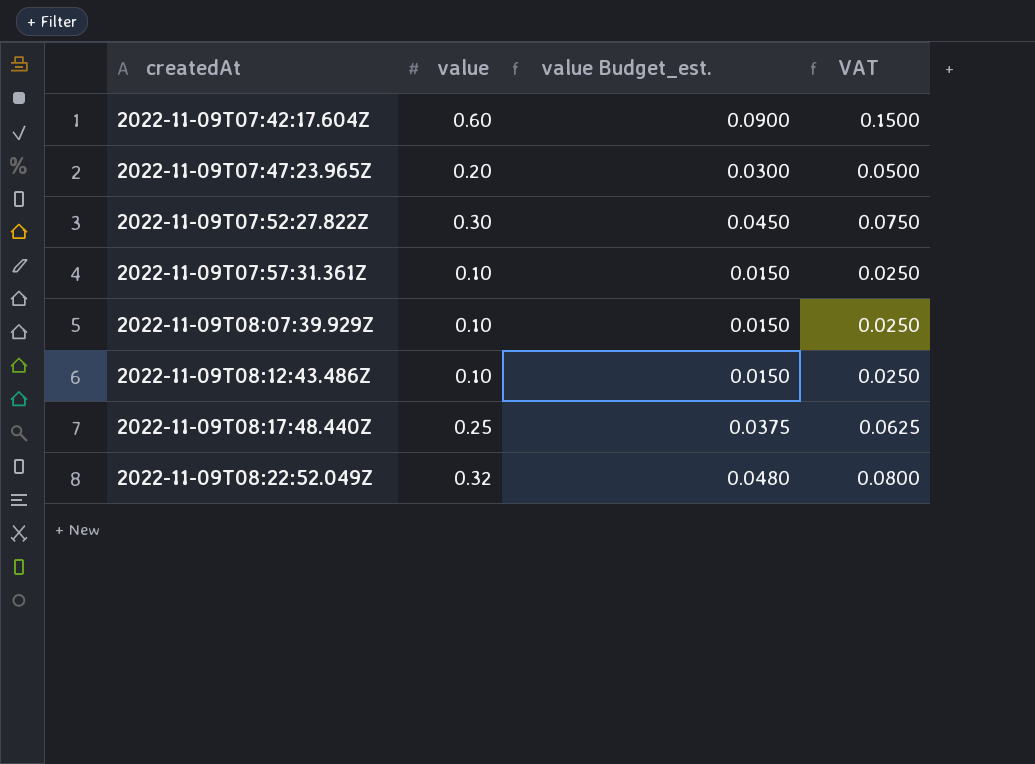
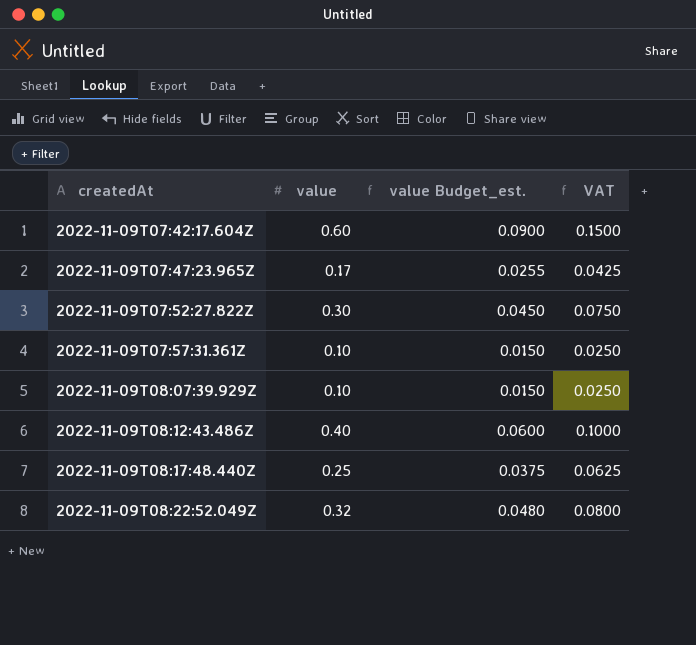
2022-11-09T07:47:23.965Z | value: 0.20 -> 0.17
2022-11-09T07:47:23.965Z | value Budget_est.: 0.0300 -> 0.0255
2022-11-09T07:47:23.965Z | VAT: 0.0500 -> 0.0425
2022-11-09T08:12:43.486Z | value: 0.10 -> 0.40
2022-11-09T08:12:43.486Z | value Budget_est.: 0.0150 -> 0.0600
2022-11-09T08:12:43.486Z | VAT: 0.0250 -> 0.1000

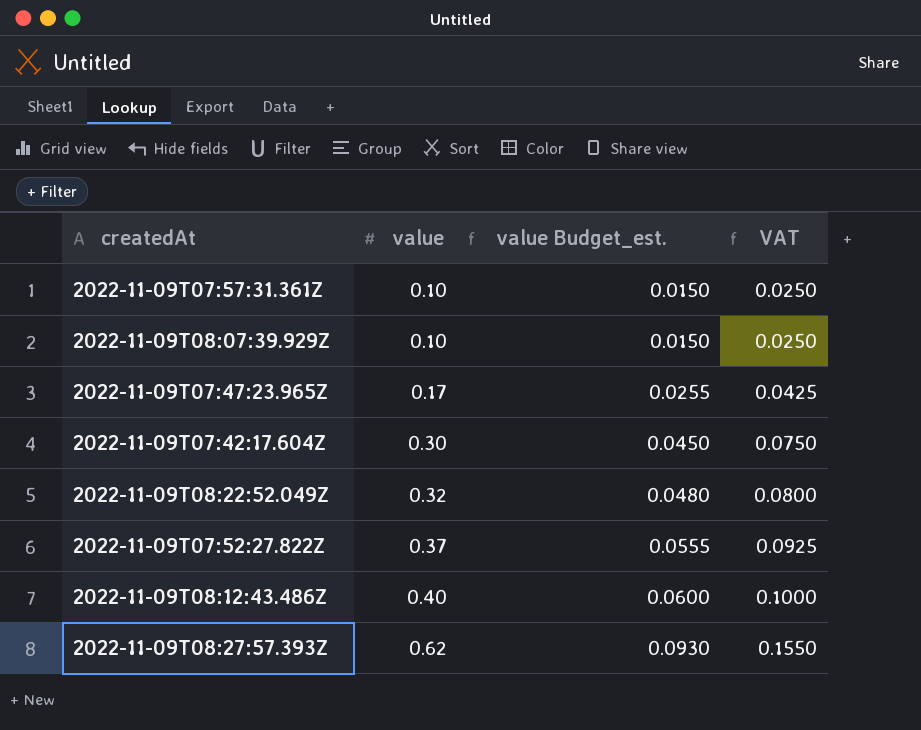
row order: createdAt ascending -> value ascending
row 2022-11-09T08:17:48.440Z: 0.25 | 0.0375 | 0.0625 -> none
2022-11-09T07:42:17.604Z | value: 0.60 -> 0.30
2022-11-09T07:42:17.604Z | value Budget_est.: 0.0900 -> 0.0450
2022-11-09T07:42:17.604Z | VAT: 0.1500 -> 0.0750
2022-11-09T07:52:27.822Z | value: 0.30 -> 0.37
2022-11-09T07:52:27.822Z | value Budget_est.: 0.0450 -> 0.0555
2022-11-09T07:52:27.822Z | VAT: 0.0750 -> 0.0925
row 2022-11-09T08:27:57.393Z: none -> 0.62 | 0.0930 | 0.1550

